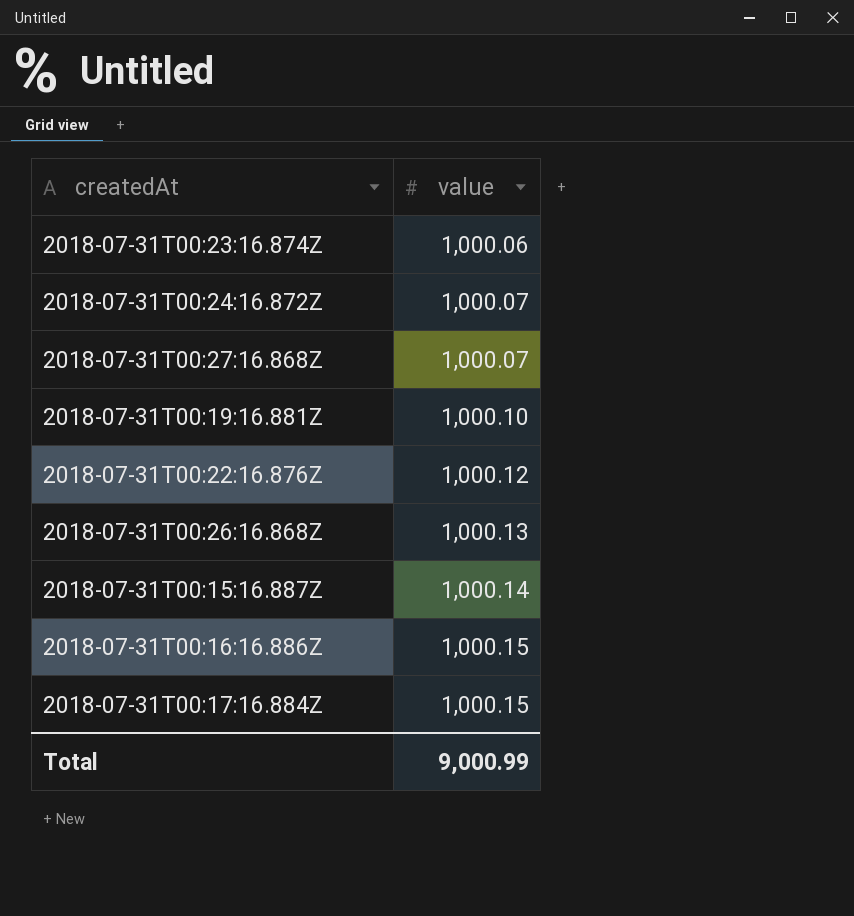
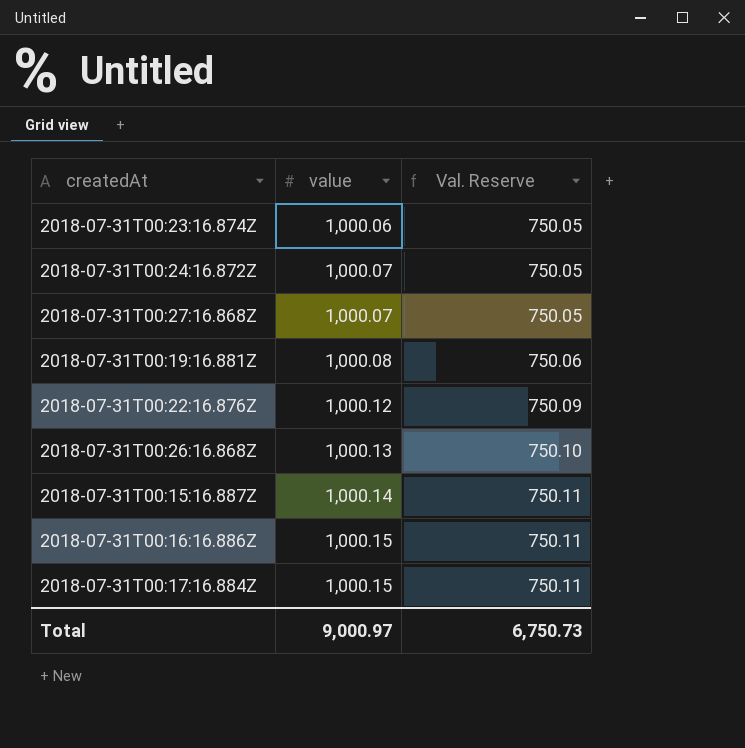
column Val. Reserve | formula: none -> [value] * 0.75
2018-07-31T00:19:16.881Z | value: 1,000.10 -> 1,000.08
Total | value: 9,000.99 -> 9,000.97

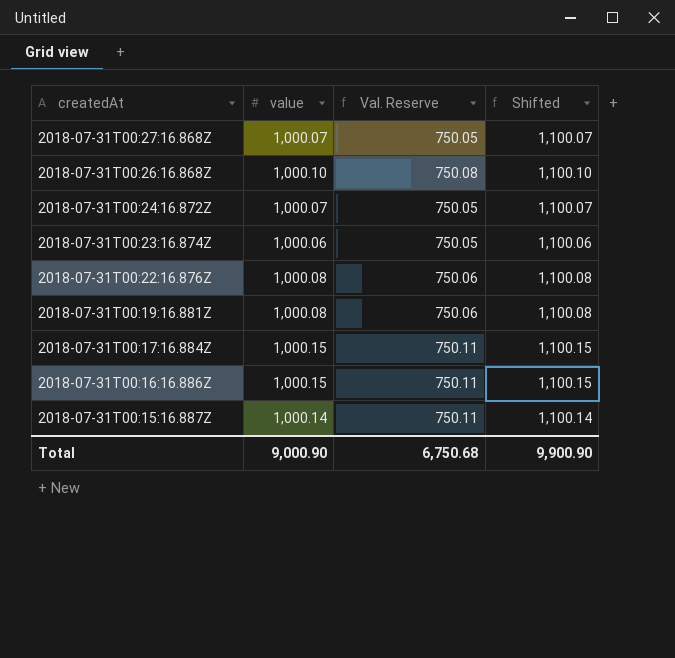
row order: value ascending -> createdAt descending
column Shifted | formula: none -> [value] + 100
2018-07-31T00:26:16.868Z | value: 1,000.13 -> 1,000.10
2018-07-31T00:26:16.868Z | Val. Reserve: 750.10 -> 750.08
2018-07-31T00:22:16.876Z | value: 1,000.12 -> 1,000.08
2018-07-31T00:22:16.876Z | Val. Reserve: 750.09 -> 750.06
Total | value: 9,000.97 -> 9,000.90
Total | Val. Reserve: 6,750.73 -> 6,750.68

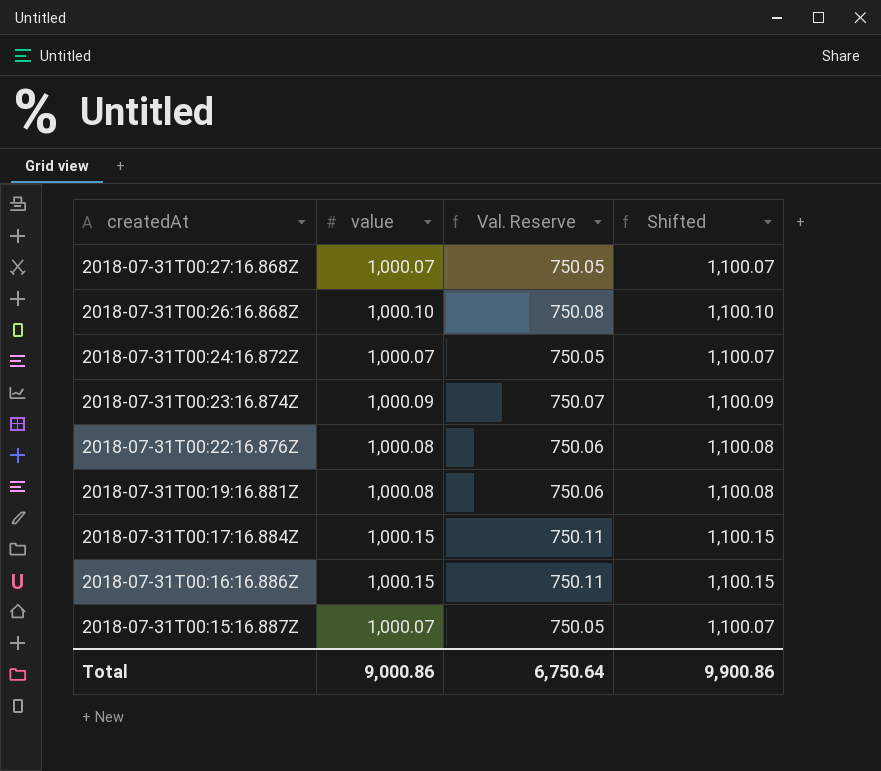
2018-07-31T00:23:16.874Z | value: 1,000.06 -> 1,000.09
2018-07-31T00:23:16.874Z | Val. Reserve: 750.05 -> 750.07
2018-07-31T00:23:16.874Z | Shifted: 1,100.06 -> 1,100.09
2018-07-31T00:15:16.887Z | value: 1,000.14 -> 1,000.07
2018-07-31T00:15:16.887Z | Val. Reserve: 750.11 -> 750.05
2018-07-31T00:15:16.887Z | Shifted: 1,100.14 -> 1,100.07
Total | value: 9,000.90 -> 9,000.86
Total | Val. Reserve: 6,750.68 -> 6,750.64
Total | Shifted: 9,900.90 -> 9,900.86

